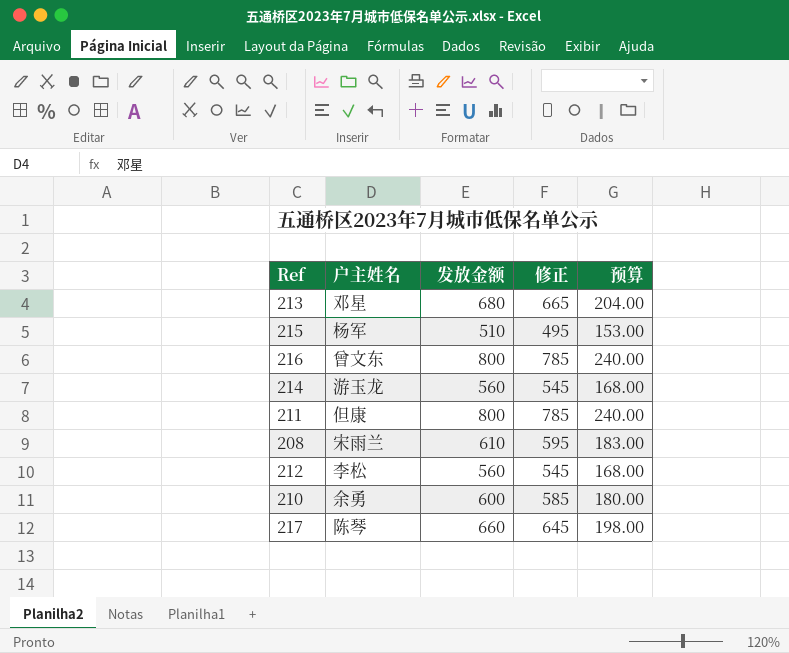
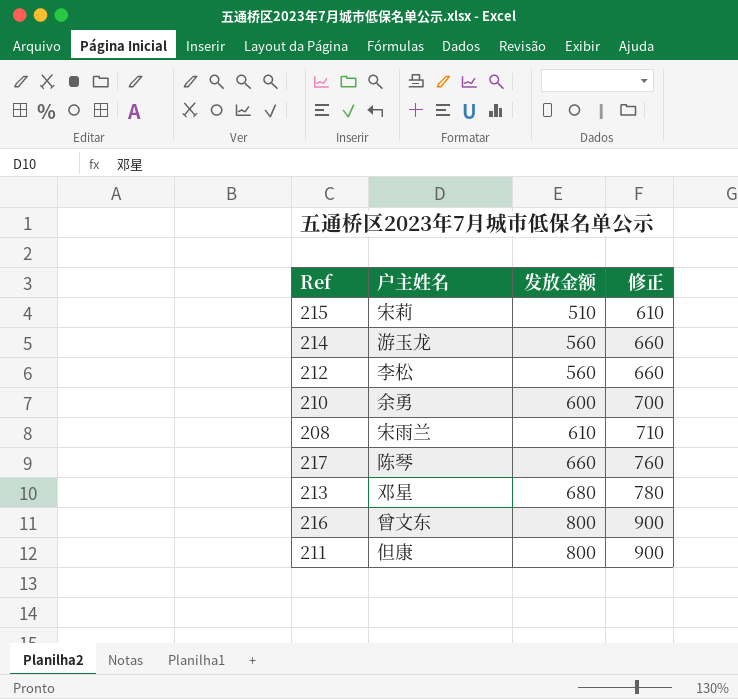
row order: none -> 发放金额 ascending
column 预算 | formula: [发放金额] * 0.3 -> none
column 修正 | formula: [发放金额] - 15 -> [发放金额] + 100
215 | 户主姓名: 杨军 -> 宋莉

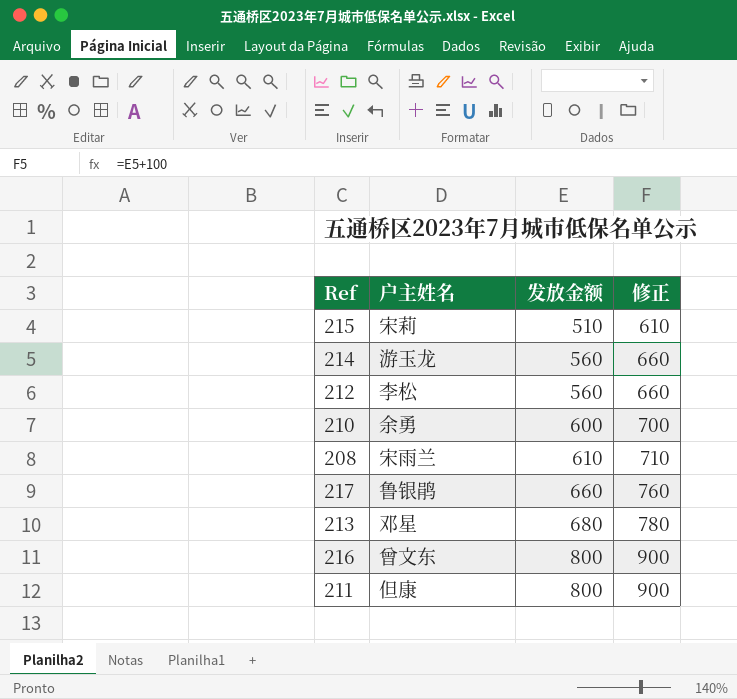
217 | 户主姓名: 陈琴 -> 鲁银鹃

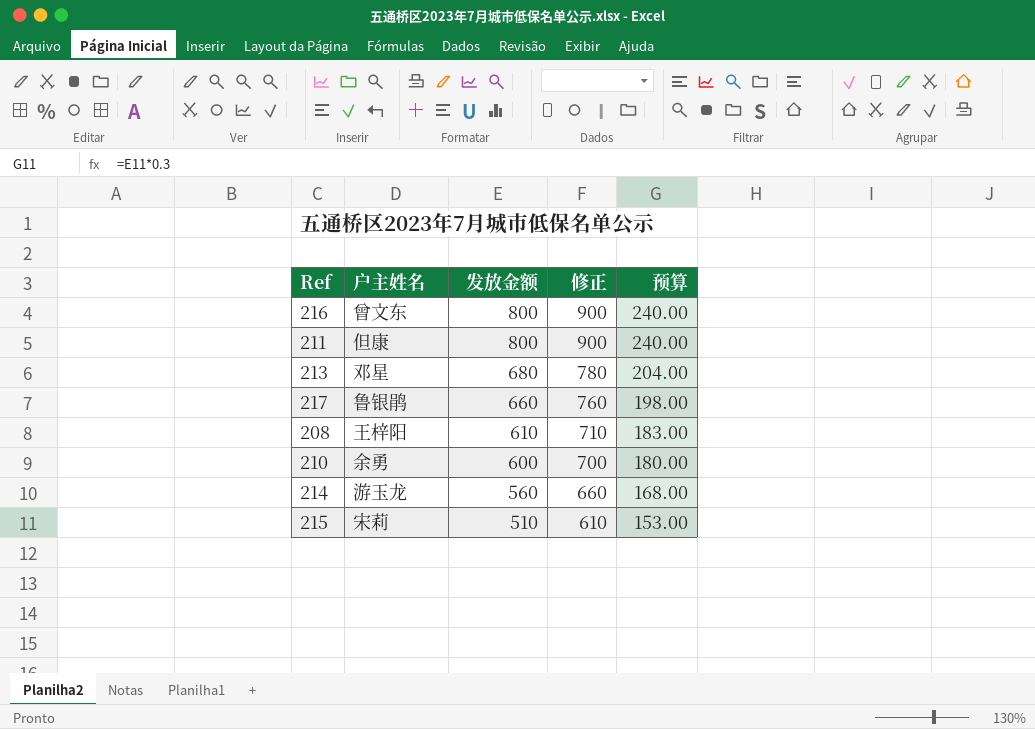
row order: 发放金额 ascending -> 发放金额 descending
column 预算 | formula: none -> [发放金额] * 0.3
row 212: 李松 | 560 | 660 -> none
208 | 户主姓名: 宋雨兰 -> 王梓阳

